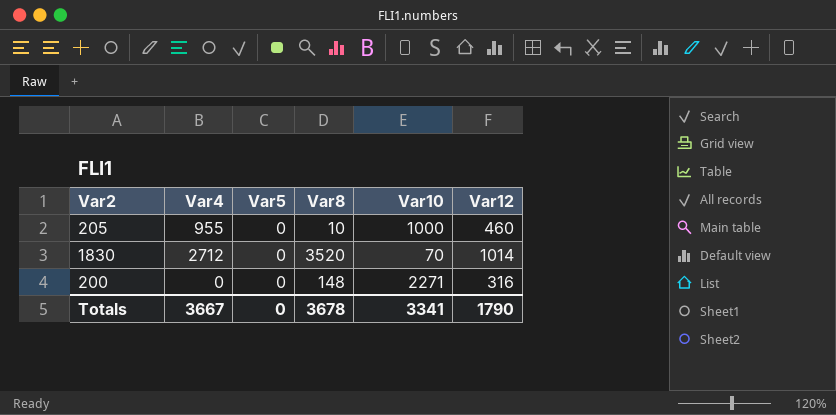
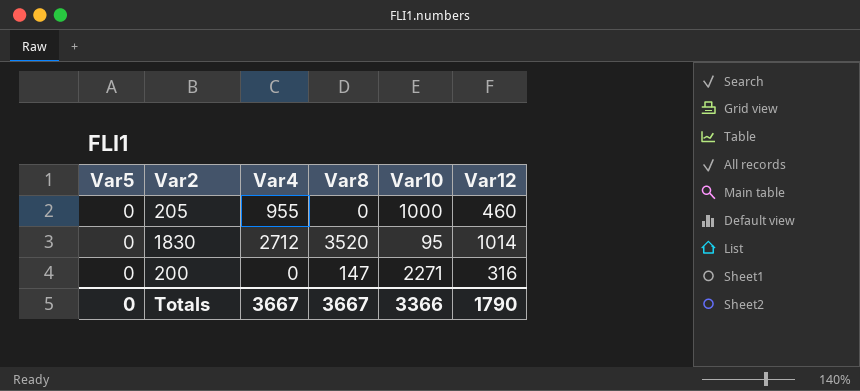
column Var5 | position: 3 -> 1
205 | Var8: 10 -> 0
1830 | Var10: 70 -> 95
200 | Var8: 148 -> 147
Totals | Var8: 3678 -> 3667
Totals | Var10: 3341 -> 3366

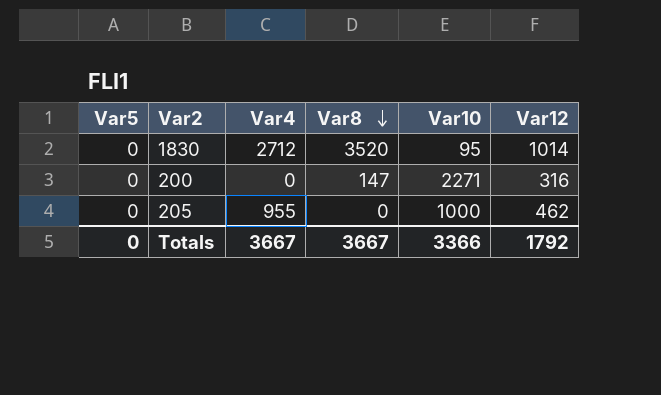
row order: none -> Var8 descending
205 | Var12: 460 -> 462
Totals | Var12: 1790 -> 1792

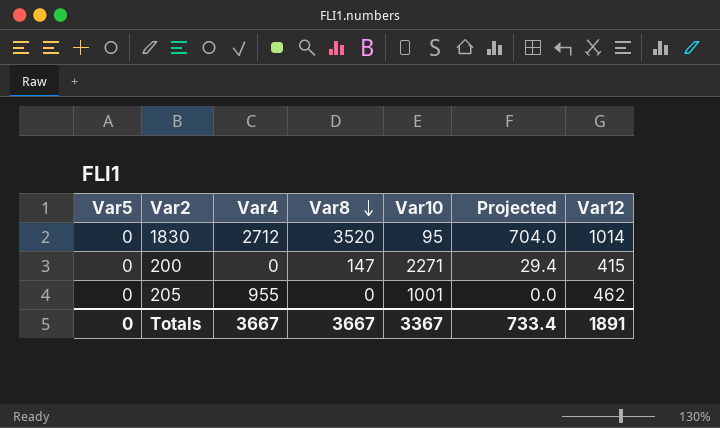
column Projected | formula: none -> [Var8] * 0.2
200 | Var12: 316 -> 415
205 | Var10: 1000 -> 1001
Totals | Var10: 3366 -> 3367
Totals | Var12: 1792 -> 1891

